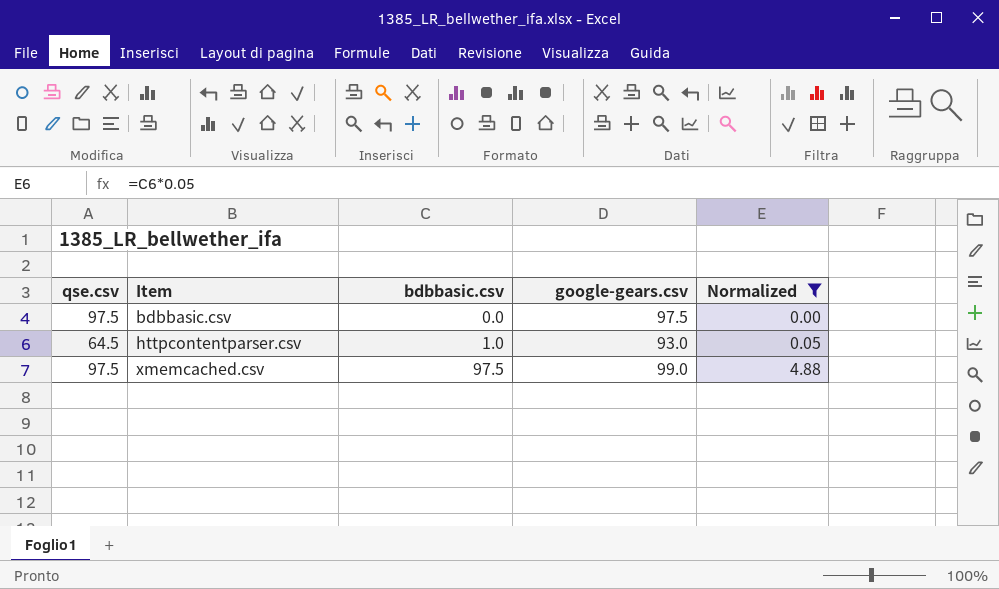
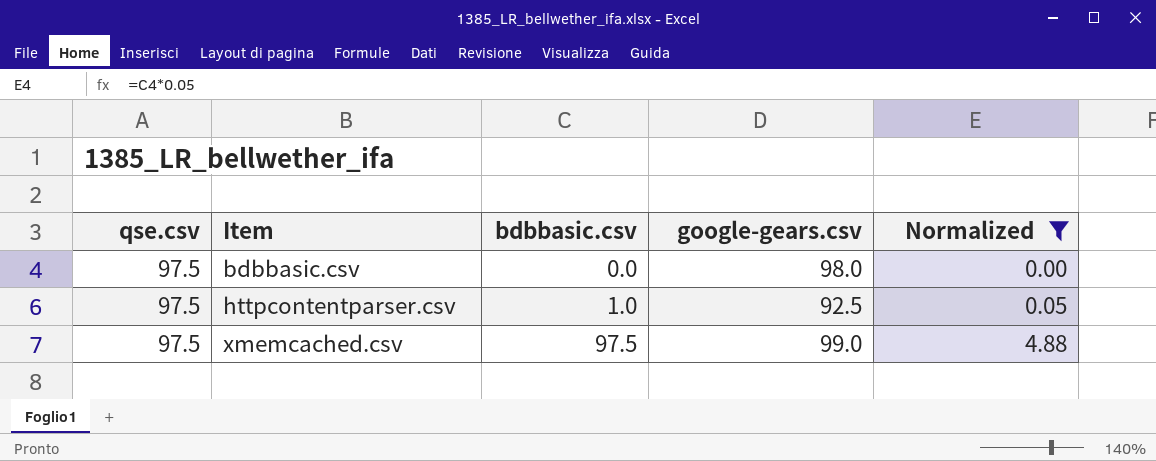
bdbbasic.csv | google-gears.csv: 97.5 -> 98.0
httpcontentparser.csv | qse.csv: 64.5 -> 97.5
httpcontentparser.csv | google-gears.csv: 93.0 -> 92.5

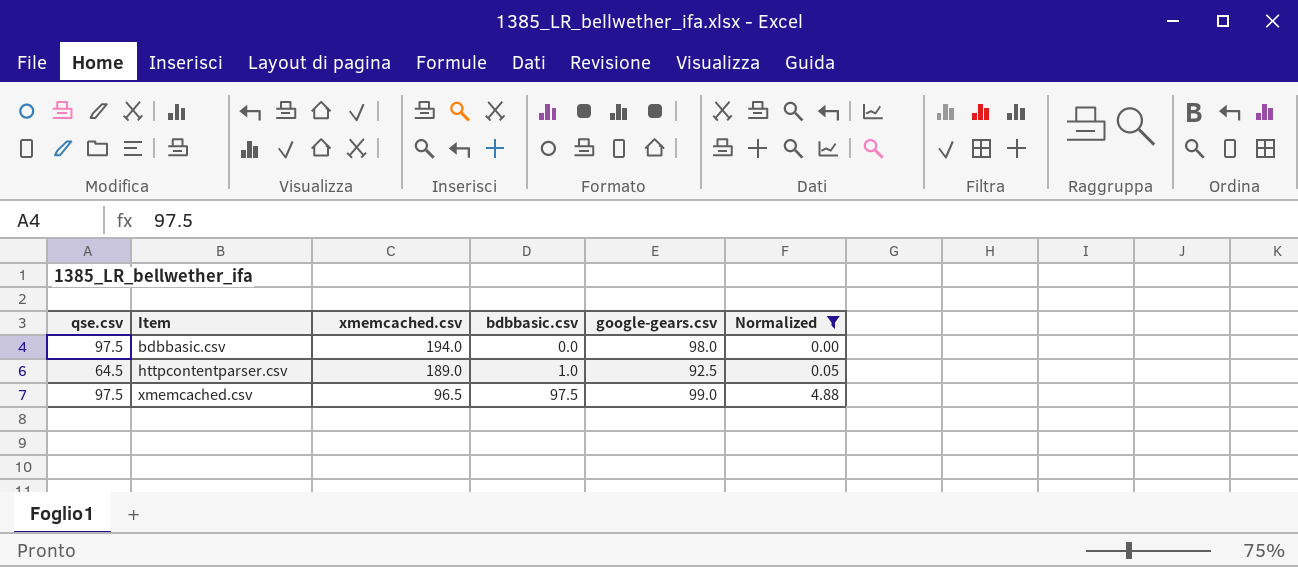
column xmemcached.csv | position: none -> 3
httpcontentparser.csv | qse.csv: 97.5 -> 64.5

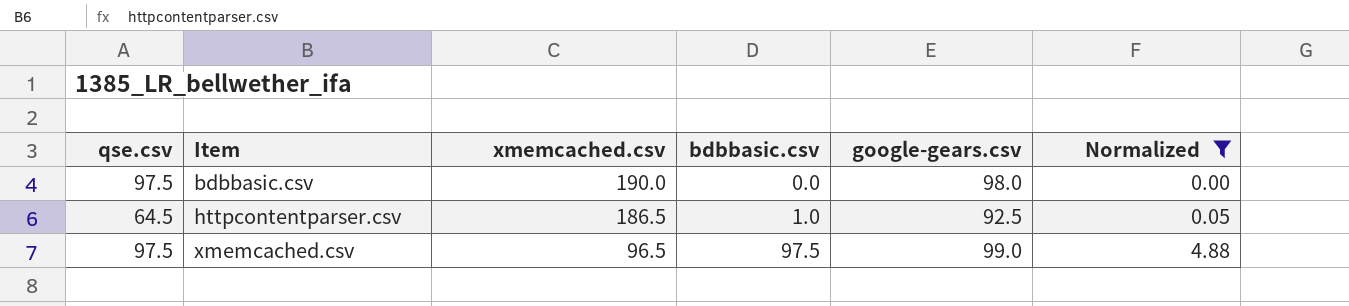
bdbbasic.csv | xmemcached.csv: 194.0 -> 190.0
httpcontentparser.csv | xmemcached.csv: 189.0 -> 186.5

